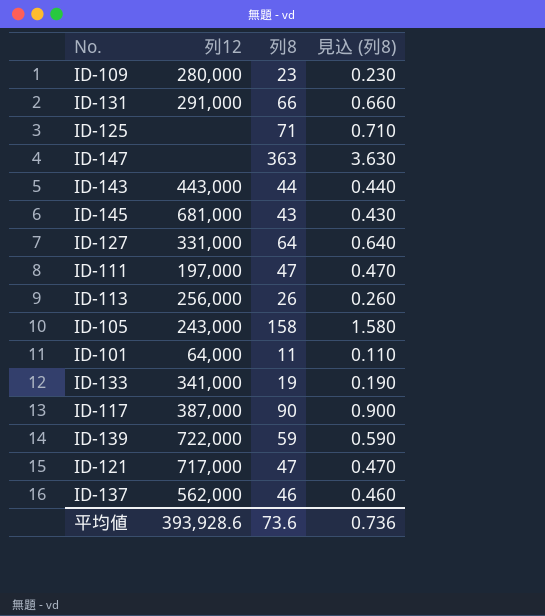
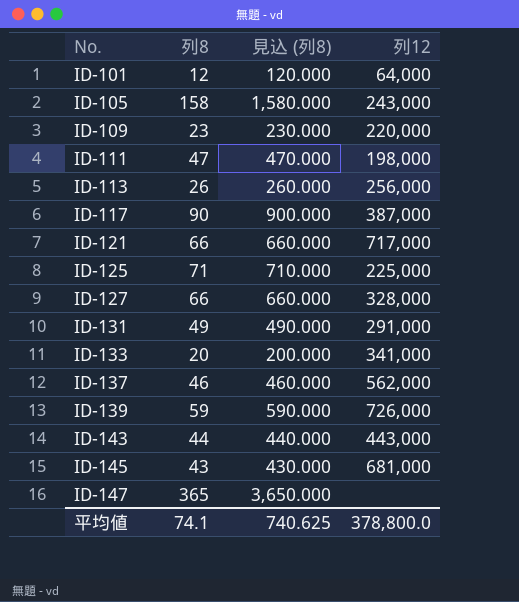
row order: none -> No. ascending
column 見込 (列8) | formula: [列8] * 0.01 -> [列8] * 10
column 列12 | position: 2 -> 4
ID-101 | 列8: 11 -> 12
ID-109 | 列12: 280,000 -> 220,000
ID-111 | 列12: 197,000 -> 198,000
ID-121 | 列8: 47 -> 66
ID-125 | 列12: none -> 225,000
ID-127 | 列8: 64 -> 66
ID-127 | 列12: 331,000 -> 328,000
ID-131 | 列8: 66 -> 49
ID-133 | 列8: 19 -> 20
ID-139 | 列12: 722,000 -> 726,000
ID-147 | 列8: 363 -> 365
平均値 | 列8: 73.6 -> 74.1
平均値 | 見込 (列8): 0.736 -> 740.625
平均値 | 列12: 393,928.6 -> 378,800.0

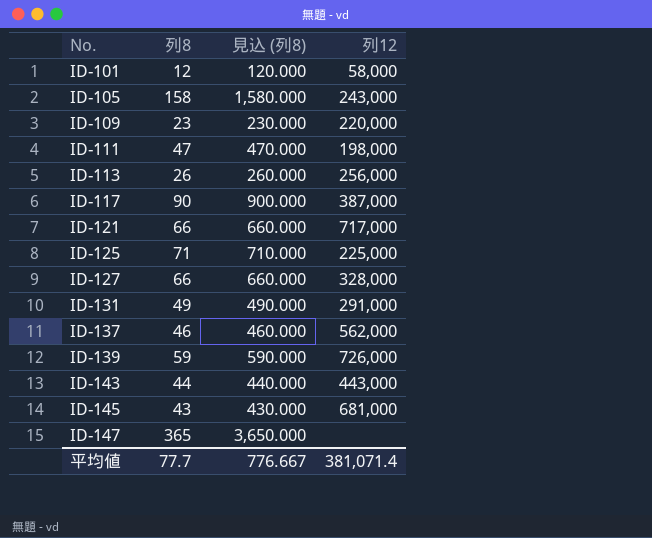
row ID-133: 20 | 200.000 | 341,000 -> none
ID-101 | 列12: 64,000 -> 58,000
平均値 | 列8: 74.1 -> 77.7
平均値 | 見込 (列8): 740.625 -> 776.667
平均値 | 列12: 378,800.0 -> 381,071.4

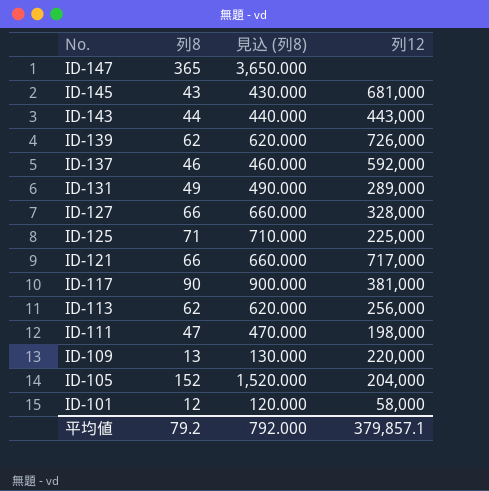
row order: No. ascending -> No. descending
ID-139 | 列8: 59 -> 62
ID-139 | 見込 (列8): 590.000 -> 620.000
ID-137 | 列12: 562,000 -> 592,000
ID-131 | 列12: 291,000 -> 289,000
ID-117 | 列12: 387,000 -> 381,000
ID-113 | 列8: 26 -> 62
ID-113 | 見込 (列8): 260.000 -> 620.000
ID-109 | 列8: 23 -> 13
ID-109 | 見込 (列8): 230.000 -> 130.000
ID-105 | 列8: 158 -> 152
ID-105 | 見込 (列8): 1,580.000 -> 1,520.000
ID-105 | 列12: 243,000 -> 204,000
平均値 | 列8: 77.7 -> 79.2
平均値 | 見込 (列8): 776.667 -> 792.000
平均値 | 列12: 381,071.4 -> 379,857.1

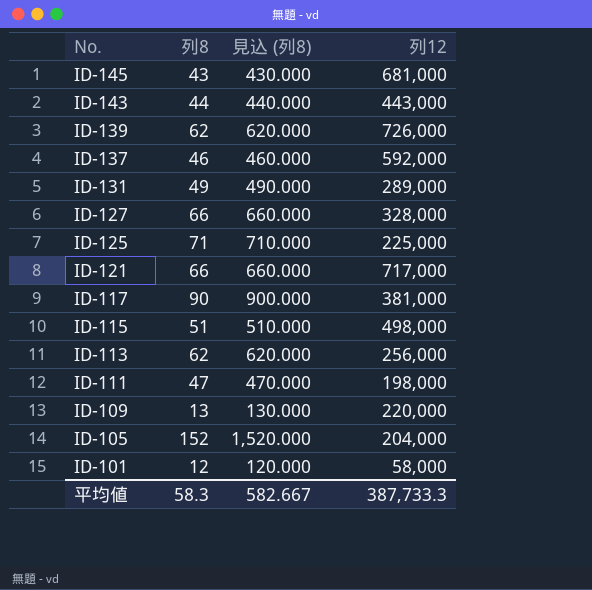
row ID-147: 365 | 3,650.000 | none -> none
row ID-115: none -> 51 | 510.000 | 498,000
平均値 | 列8: 79.2 -> 58.3
平均値 | 見込 (列8): 792.000 -> 582.667
平均値 | 列12: 379,857.1 -> 387,733.3

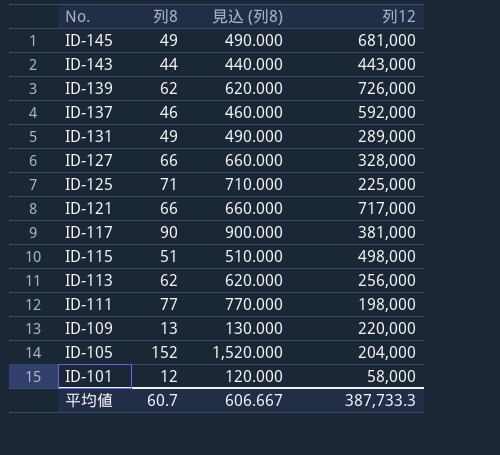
ID-145 | 列8: 43 -> 49
ID-145 | 見込 (列8): 430.000 -> 490.000
ID-111 | 列8: 47 -> 77
ID-111 | 見込 (列8): 470.000 -> 770.000
平均値 | 列8: 58.3 -> 60.7
平均値 | 見込 (列8): 582.667 -> 606.667

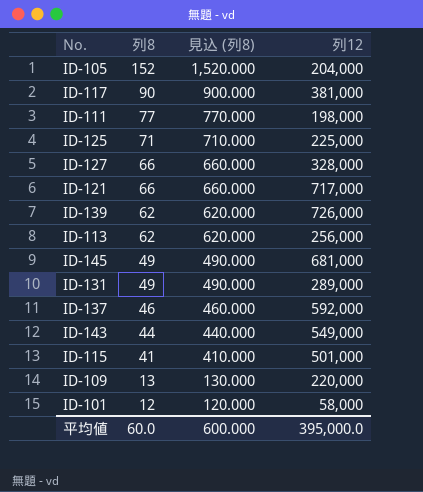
row order: No. descending -> 列8 descending
ID-143 | 列12: 443,000 -> 549,000
ID-115 | 列8: 51 -> 41
ID-115 | 見込 (列8): 510.000 -> 410.000
ID-115 | 列12: 498,000 -> 501,000
平均値 | 列8: 60.7 -> 60.0
平均値 | 見込 (列8): 606.667 -> 600.000
平均値 | 列12: 387,733.3 -> 395,000.0

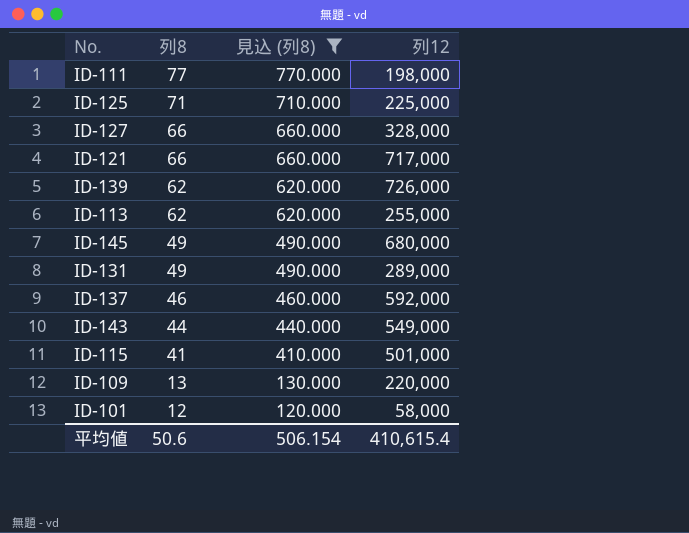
filter: none -> 見込 (列8) <= 770.000
ID-113 | 列12: 256,000 -> 255,000
ID-145 | 列12: 681,000 -> 680,000
平均値 | 列8: 60.0 -> 50.6
平均値 | 見込 (列8): 600.000 -> 506.154
平均値 | 列12: 395,000.0 -> 410,615.4

